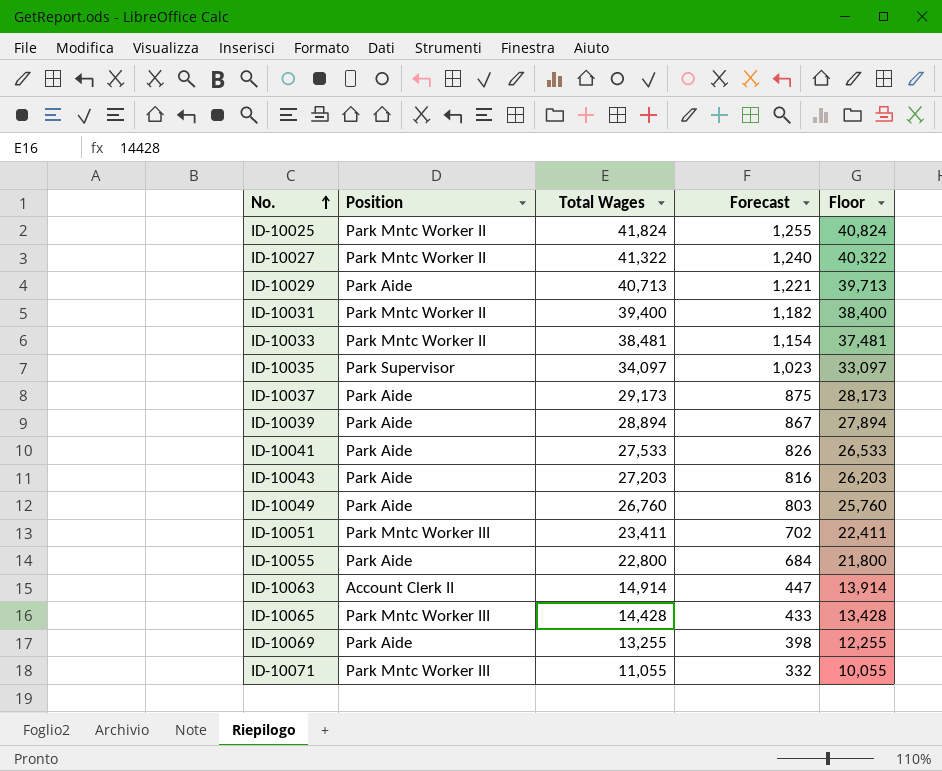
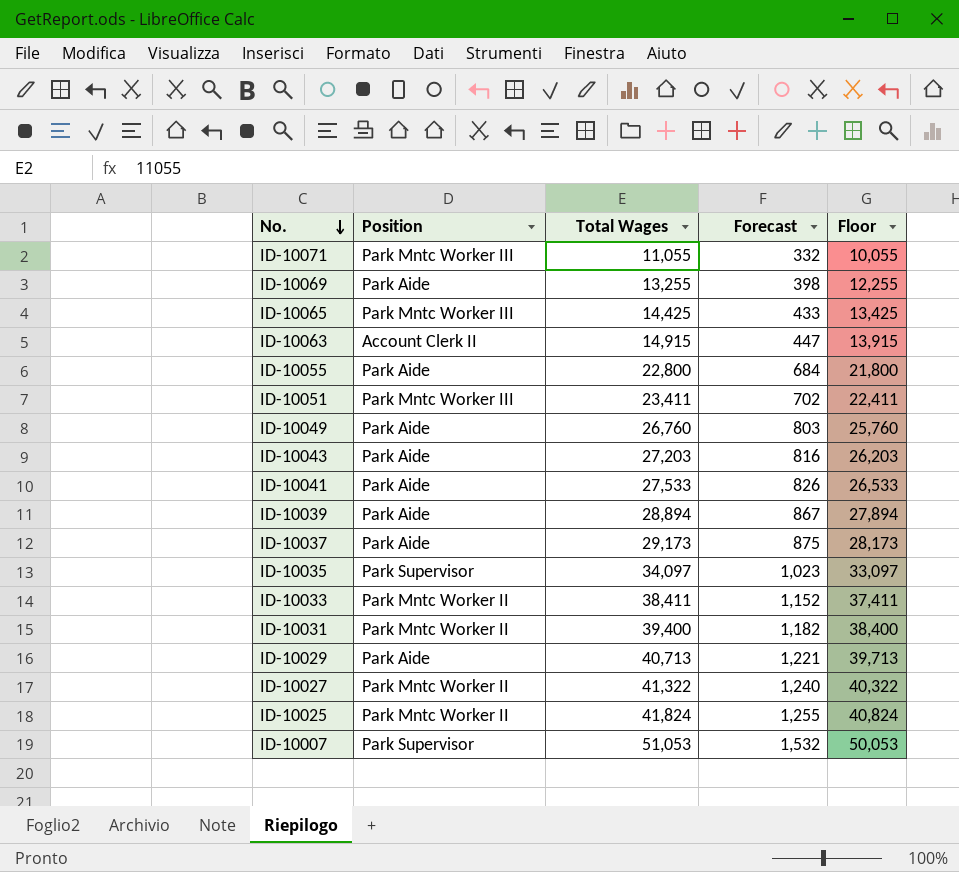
row order: No. ascending -> No. descending
ID-10065 | Total Wages: 14,428 -> 14,425
ID-10065 | Floor: 13,428 -> 13,425
ID-10063 | Total Wages: 14,914 -> 14,915
ID-10063 | Floor: 13,914 -> 13,915
ID-10033 | Total Wages: 38,481 -> 38,411
ID-10033 | Forecast: 1,154 -> 1,152
ID-10033 | Floor: 37,481 -> 37,411
row ID-10007: none -> Park Supervisor | 51,053 | 1,532 | 50,053

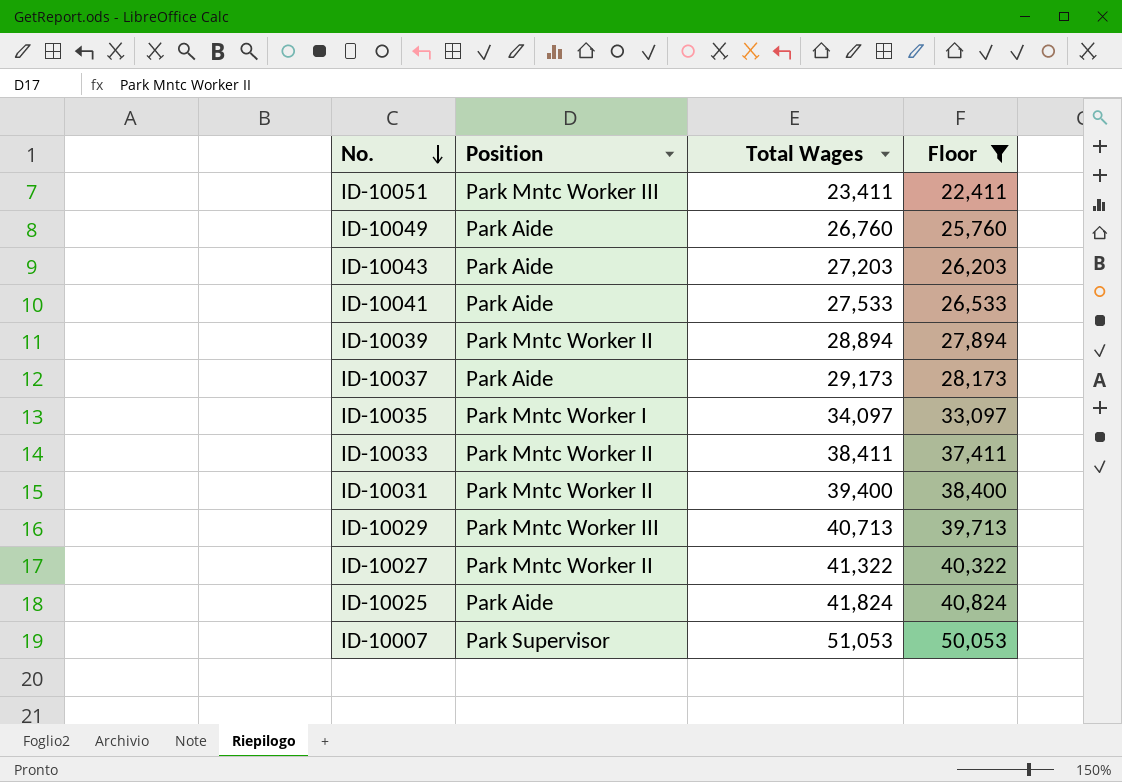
filter: none -> Floor >= 22,411
column Forecast | formula: [Total Wages] * 0.03 -> none
ID-10039 | Position: Park Aide -> Park Mntc Worker II
ID-10035 | Position: Park Supervisor -> Park Mntc Worker I
ID-10029 | Position: Park Aide -> Park Mntc Worker III
ID-10025 | Position: Park Mntc Worker II -> Park Aide

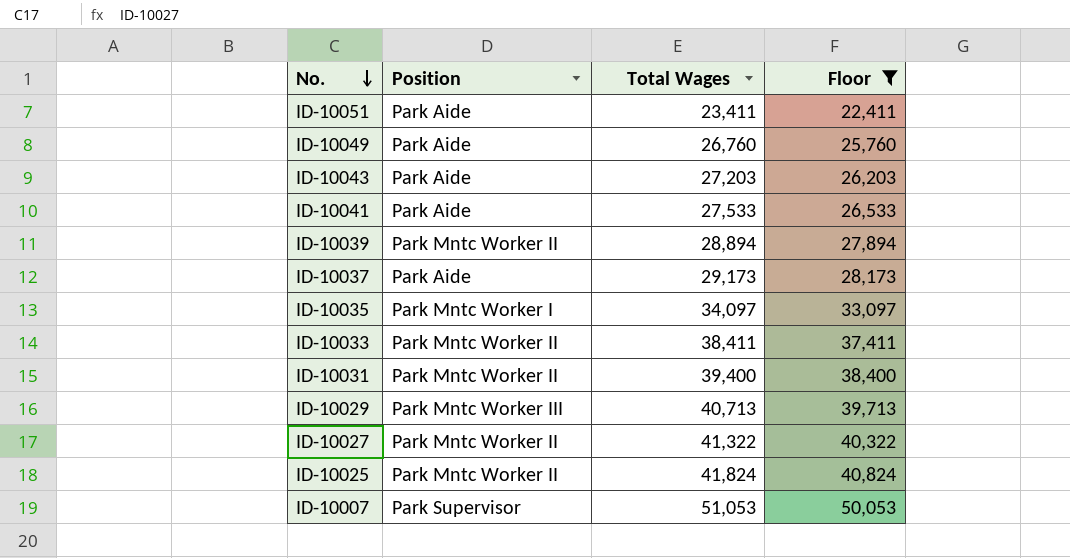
ID-10051 | Position: Park Mntc Worker III -> Park Aide
ID-10025 | Position: Park Aide -> Park Mntc Worker II

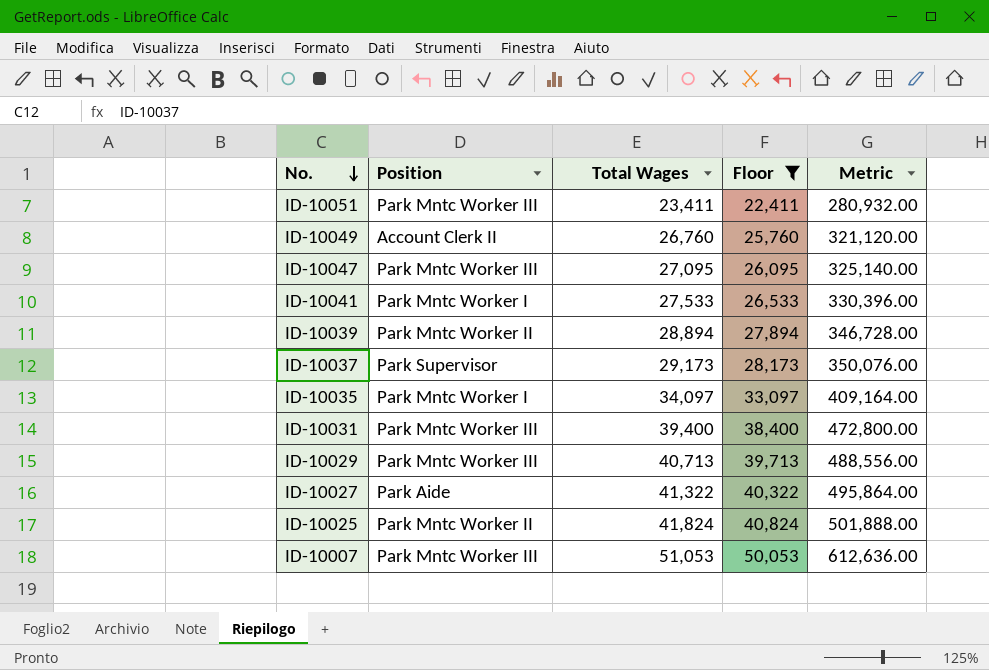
column Metric | formula: none -> [Total Wages] * 12
row ID-10043: Park Aide | 27,203 | 26,203 -> none
row ID-10033: Park Mntc Worker II | 38,411 | 37,411 -> none
ID-10051 | Position: Park Aide -> Park Mntc Worker III
ID-10049 | Position: Park Aide -> Account Clerk II
row ID-10047: none -> Park Mntc Worker III | 27,095 | 26,095 | 325,140.00
ID-10041 | Position: Park Aide -> Park Mntc Worker I
ID-10037 | Position: Park Aide -> Park Supervisor
ID-10031 | Position: Park Mntc Worker II -> Park Mntc Worker III
ID-10027 | Position: Park Mntc Worker II -> Park Aide
ID-10007 | Position: Park Supervisor -> Park Mntc Worker III

